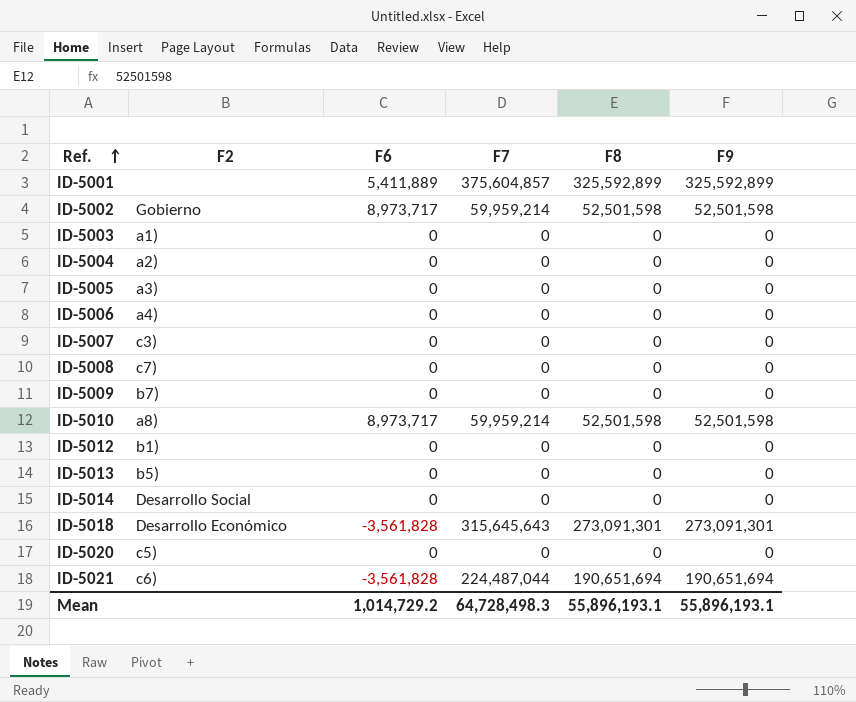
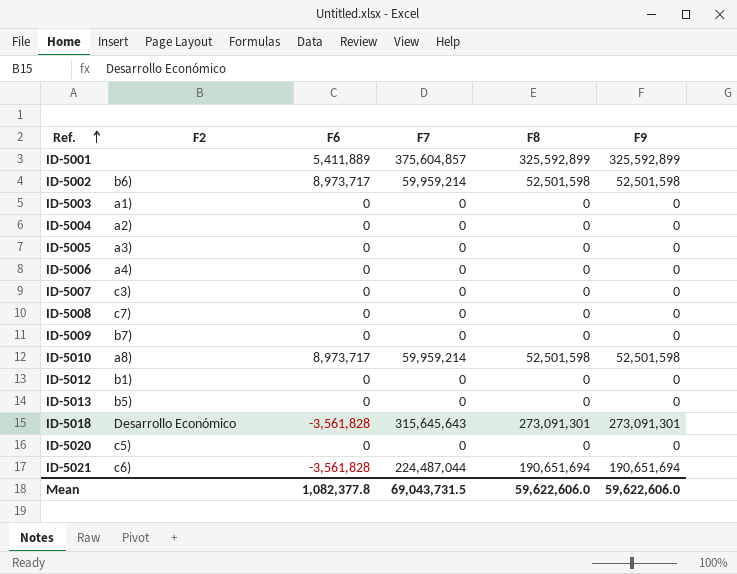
row ID-5014: Desarrollo Social | 0 | 0 | 0 | 0 -> none
ID-5002 | F2: Gobierno -> b6)
Mean | F6: 1,014,729.2 -> 1,082,377.8
Mean | F7: 64,728,498.3 -> 69,043,731.5
Mean | F8: 55,896,193.1 -> 59,622,606.0
Mean | F9: 55,896,193.1 -> 59,622,606.0

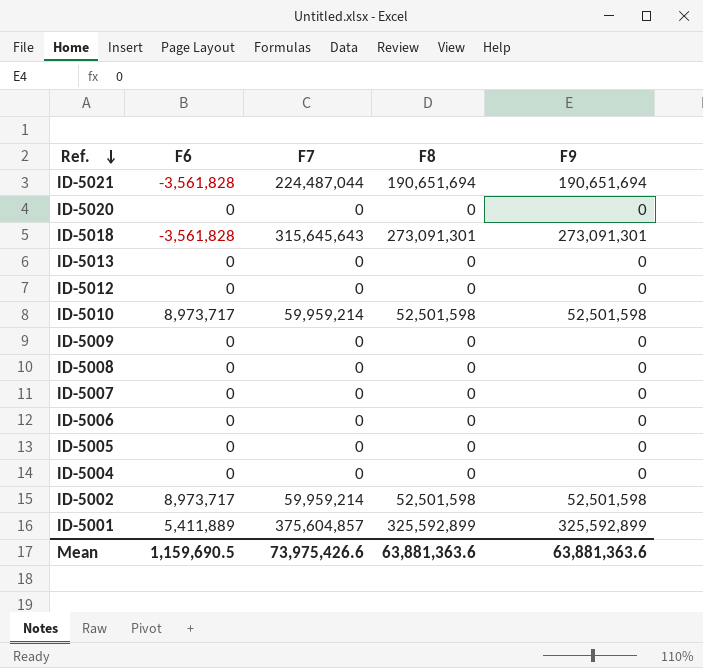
row order: Ref. ascending -> Ref. descending
column F2 | position: 2 -> none
row ID-5003: a1) | 0 | 0 | 0 | 0 -> none
Mean | F6: 1,082,377.8 -> 1,159,690.5
Mean | F7: 69,043,731.5 -> 73,975,426.6
Mean | F8: 59,622,606.0 -> 63,881,363.6
Mean | F9: 59,622,606.0 -> 63,881,363.6

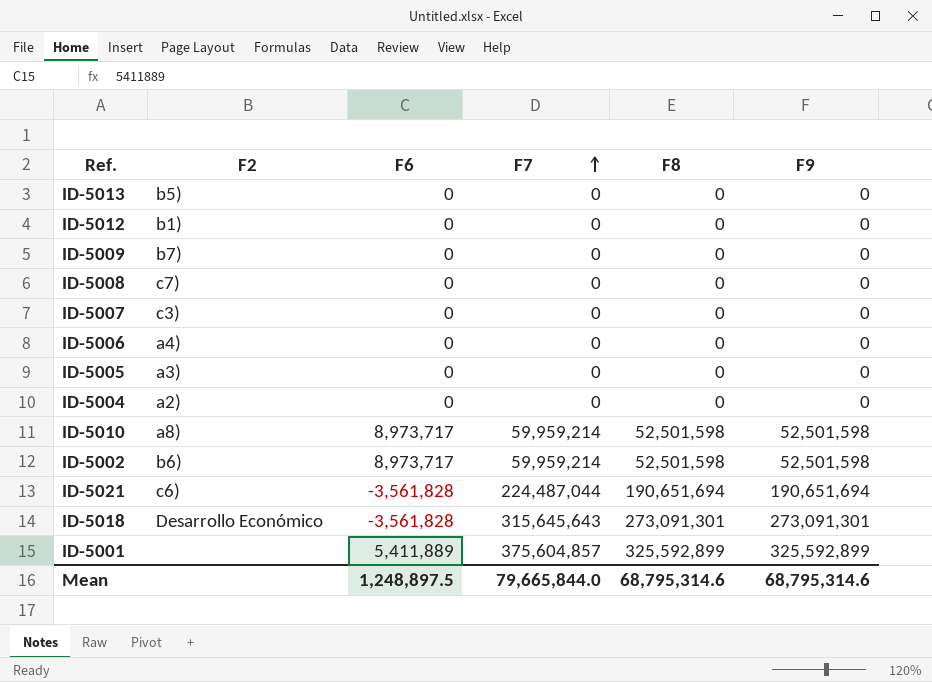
row order: Ref. descending -> F7 ascending
column F2 | position: none -> 2
row ID-5020: 0 | 0 | 0 | 0 -> none
Mean | F6: 1,159,690.5 -> 1,248,897.5
Mean | F7: 73,975,426.6 -> 79,665,844.0
Mean | F8: 63,881,363.6 -> 68,795,314.6
Mean | F9: 63,881,363.6 -> 68,795,314.6

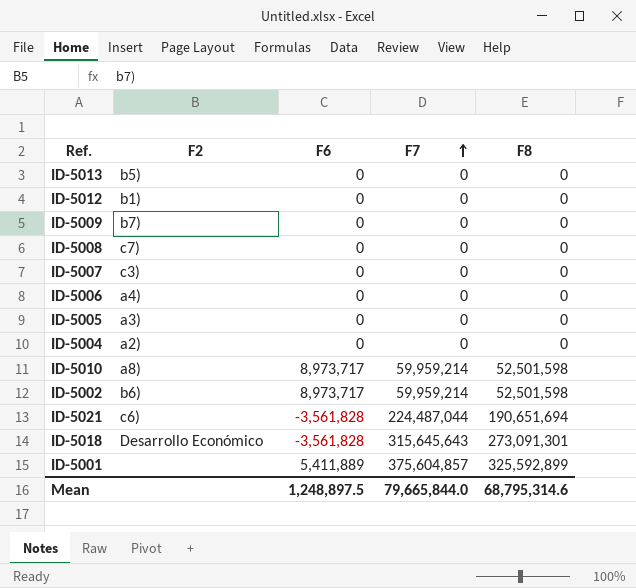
column F9 | position: 6 -> none

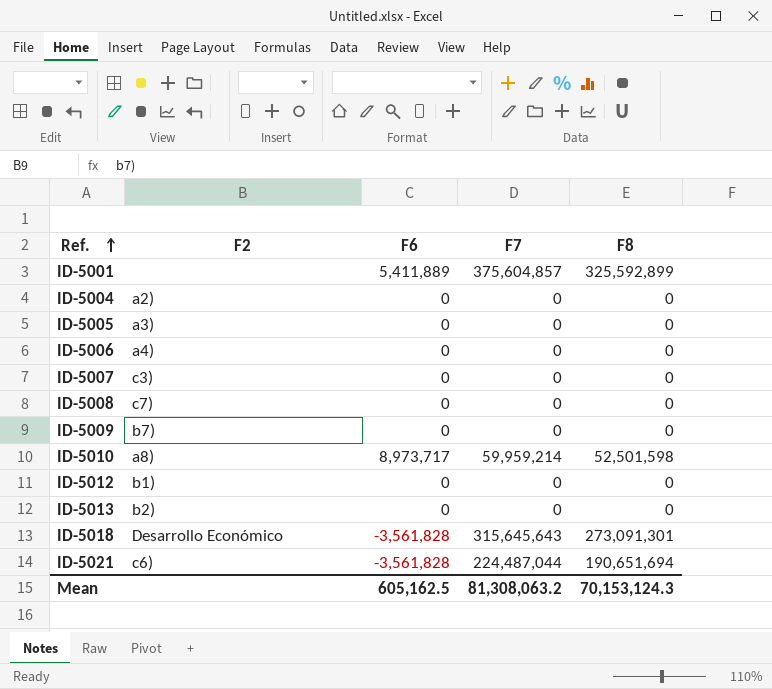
row order: F7 ascending -> Ref. ascending
row ID-5002: b6) | 8,973,717 | 59,959,214 | 52,501,598 -> none
ID-5013 | F2: b5) -> b2)
Mean | F6: 1,248,897.5 -> 605,162.5
Mean | F7: 79,665,844.0 -> 81,308,063.2
Mean | F8: 68,795,314.6 -> 70,153,124.3

